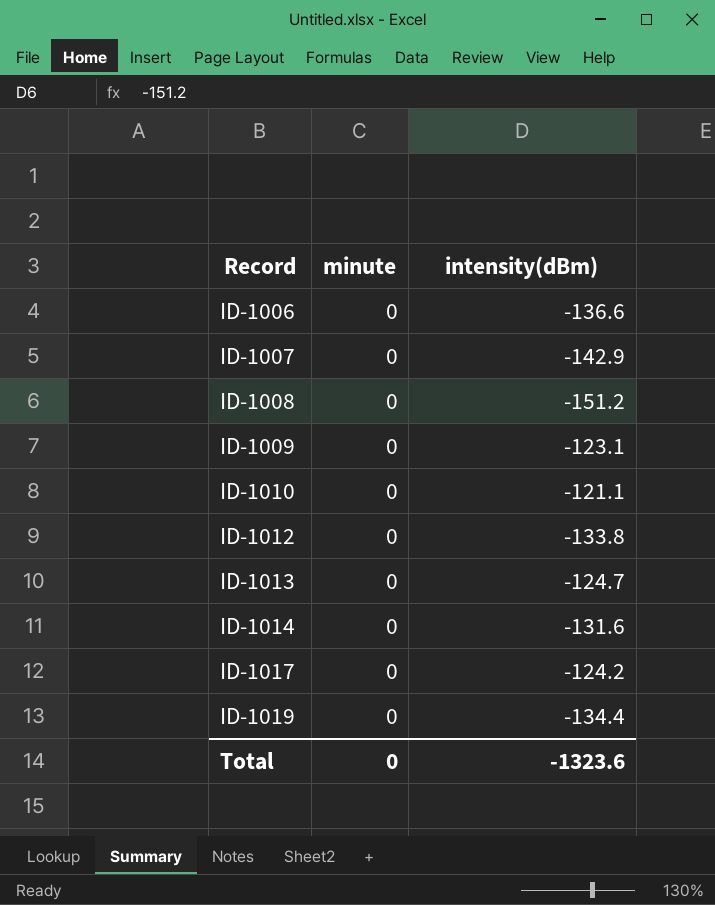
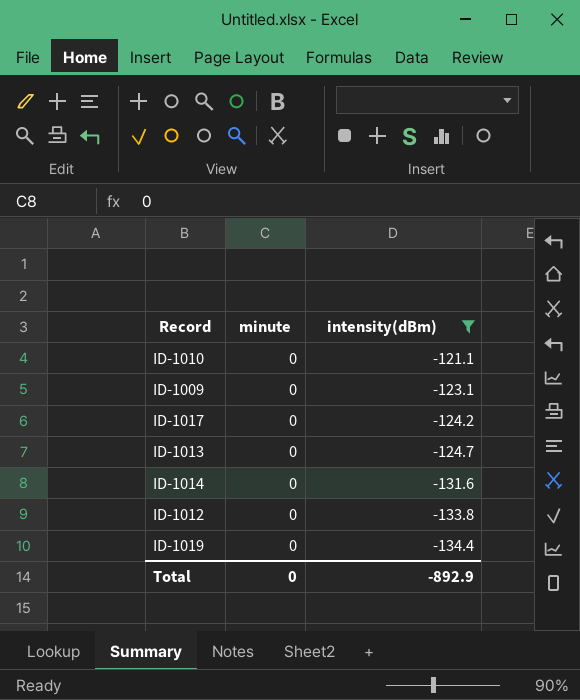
filter: none -> intensity(dBm) >= -134.4
row order: Record ascending -> intensity(dBm) descending
Total | intensity(dBm): -1323.6 -> -892.9

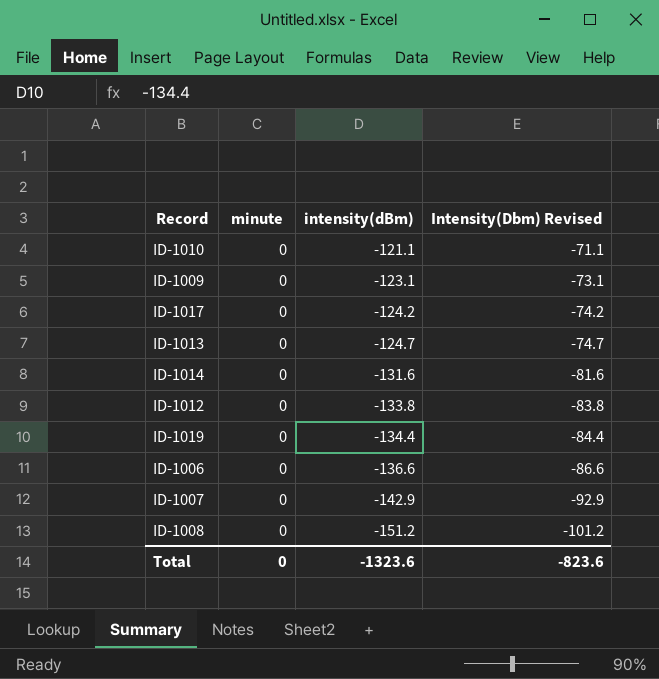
filter: intensity(dBm) >= -134.4 -> none
column Intensity(Dbm) Revised | formula: none -> [intensity(dBm)] + 50
Total | intensity(dBm): -892.9 -> -1323.6

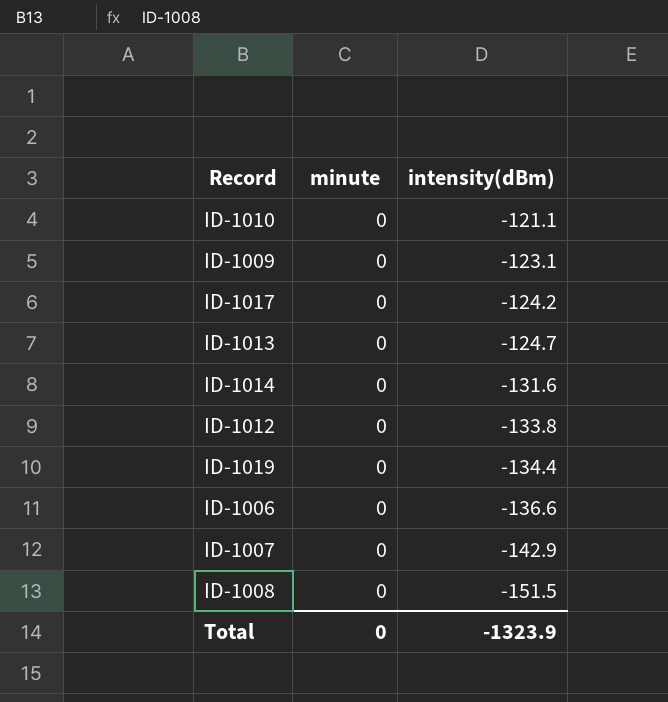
column Intensity(Dbm) Revised | formula: [intensity(dBm)] + 50 -> none
ID-1008 | intensity(dBm): -151.2 -> -151.5
Total | intensity(dBm): -1323.6 -> -1323.9

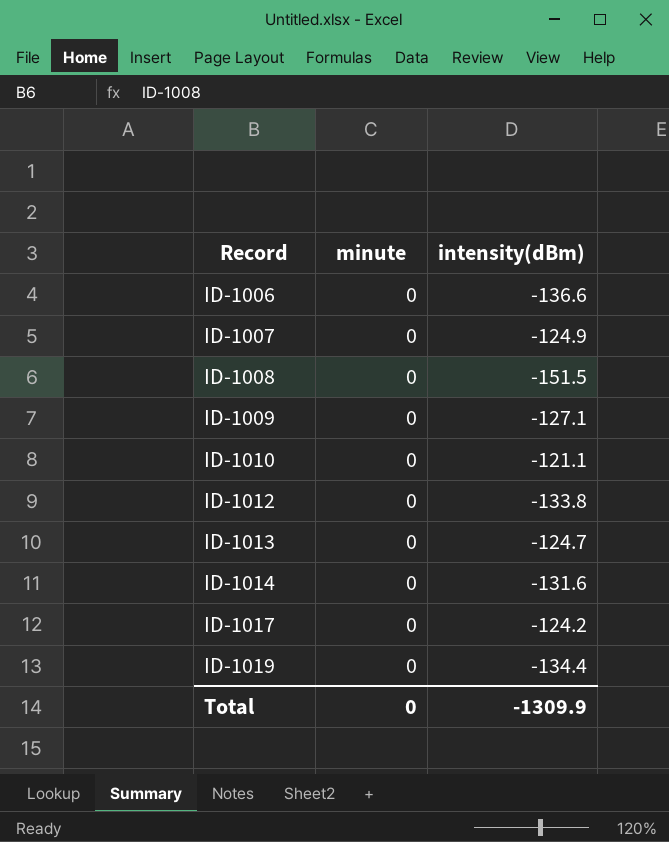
row order: intensity(dBm) descending -> Record ascending
ID-1007 | intensity(dBm): -142.9 -> -124.9
ID-1009 | intensity(dBm): -123.1 -> -127.1
Total | intensity(dBm): -1323.9 -> -1309.9

